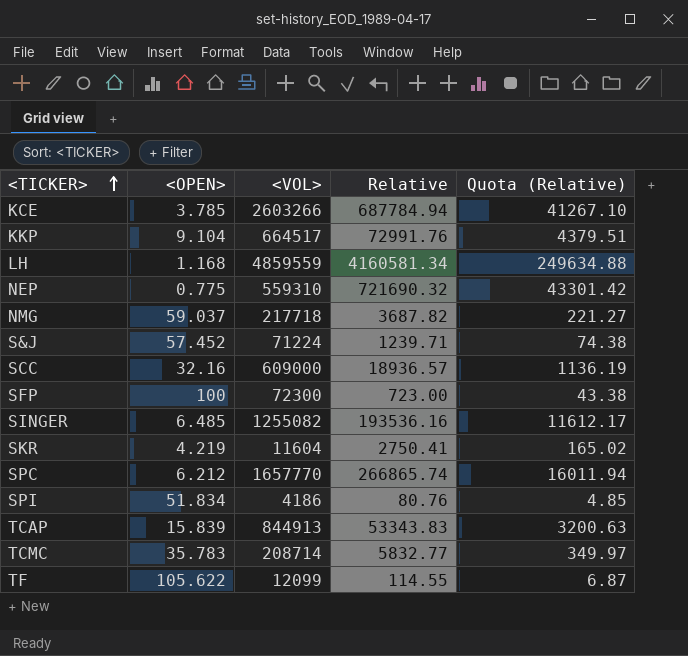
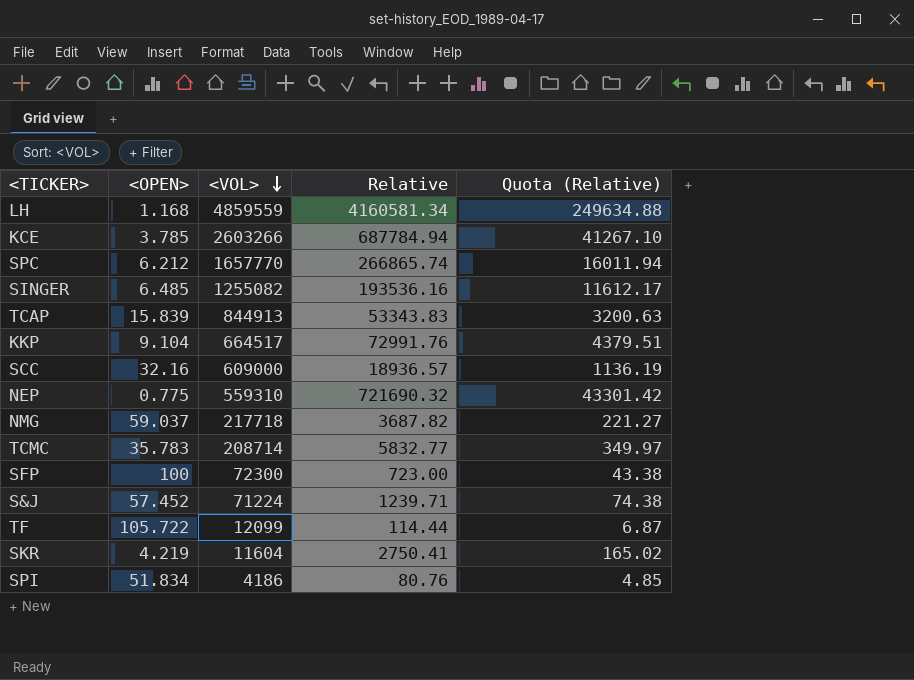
row order: <TICKER> ascending -> <VOL> descending
TF | <OPEN>: 105.622 -> 105.722
TF | Relative: 114.55 -> 114.44

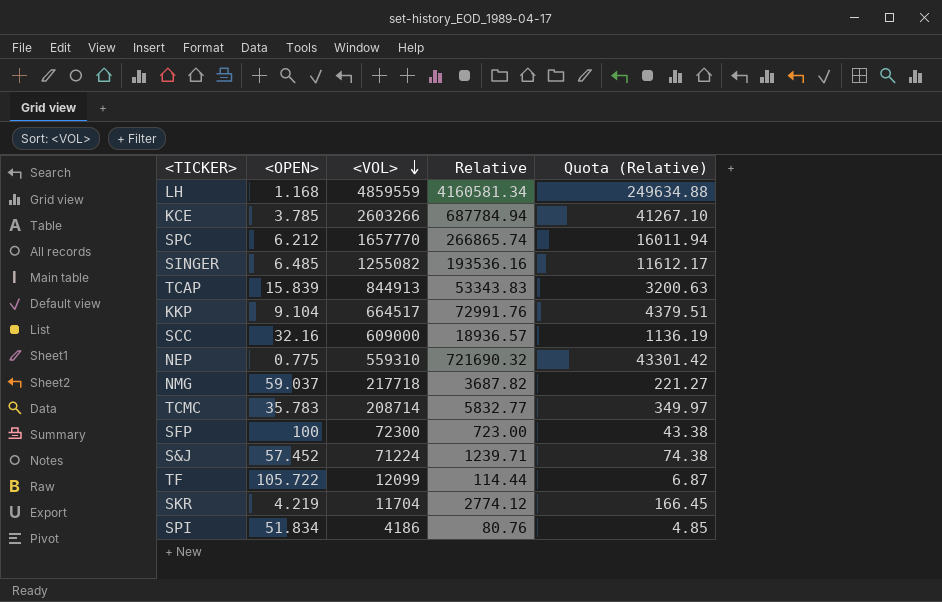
SKR | <VOL>: 11604 -> 11704
SKR | Relative: 2750.41 -> 2774.12
SKR | Quota (Relative): 165.02 -> 166.45

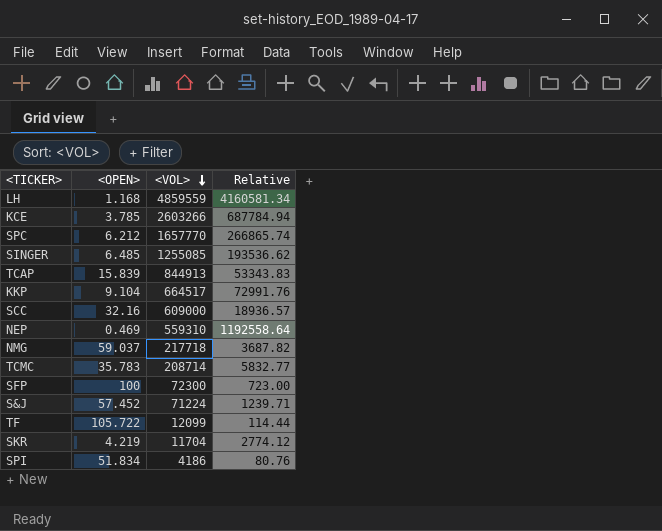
column Quota (Relative) | formula: [Relative] * 0.06 -> none
SINGER | <VOL>: 1255082 -> 1255085
SINGER | Relative: 193536.16 -> 193536.62
NEP | <OPEN>: 0.775 -> 0.469
NEP | Relative: 721690.32 -> 1192558.64

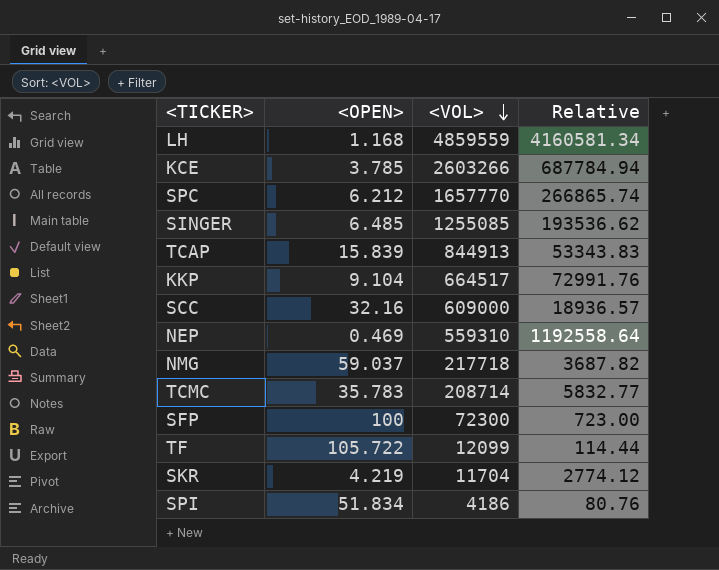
row S&J: 57.452 | 71224 | 1239.71 -> none

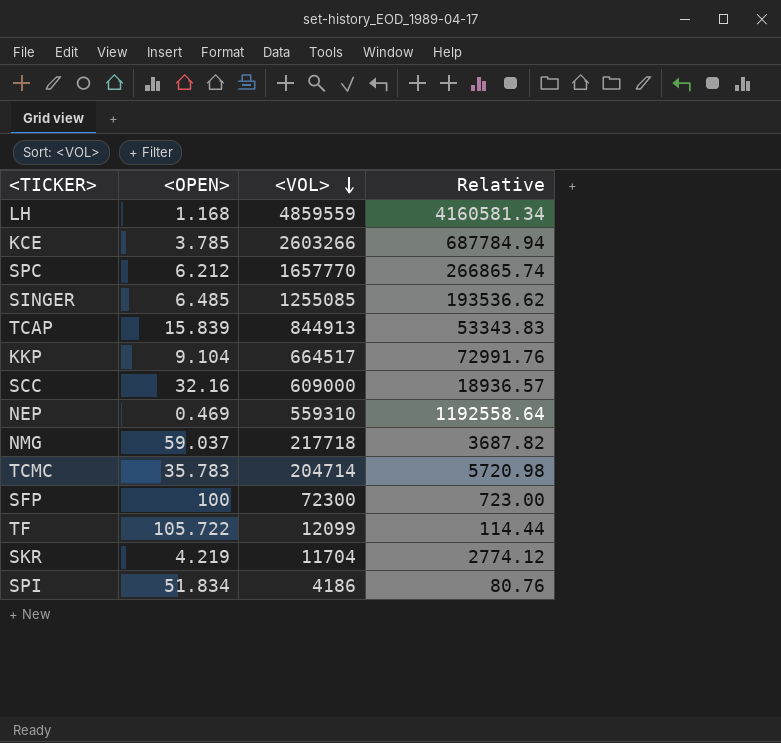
TCMC | <VOL>: 208714 -> 204714
TCMC | Relative: 5832.77 -> 5720.98

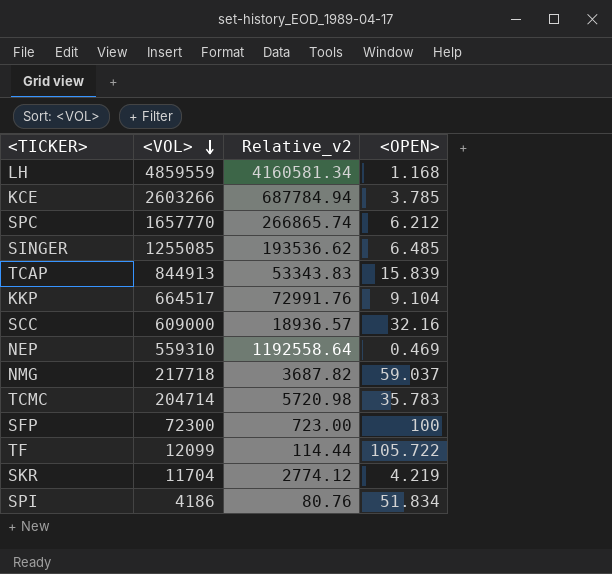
column name: Relative -> Relative_v2
column <OPEN> | position: 2 -> 4

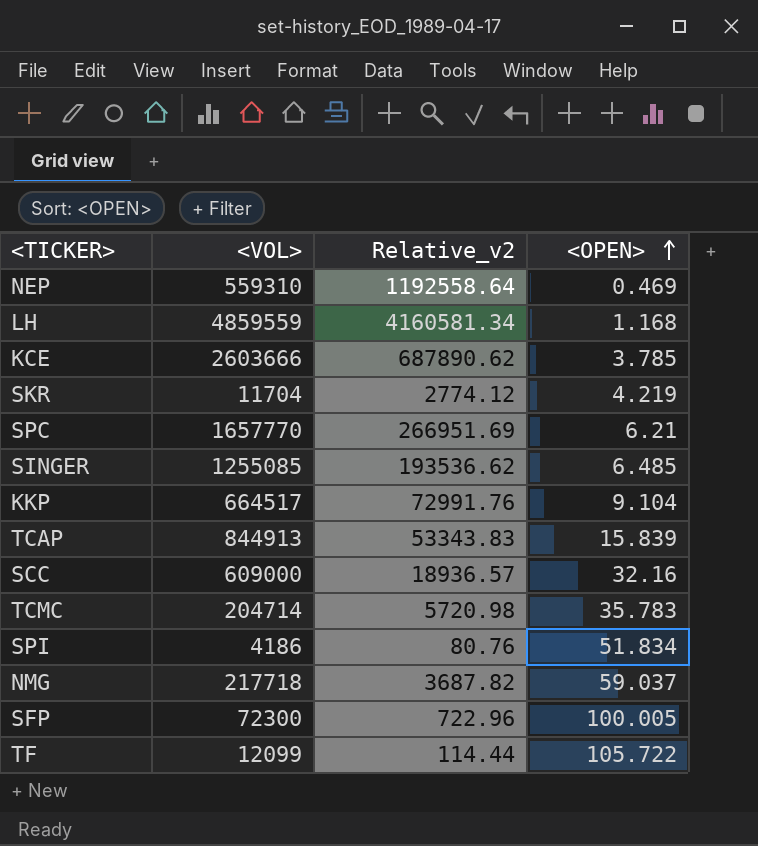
row order: <VOL> descending -> <OPEN> ascending
KCE | <VOL>: 2603266 -> 2603666
KCE | Relative_v2: 687784.94 -> 687890.62
SPC | Relative_v2: 266865.74 -> 266951.69
SPC | <OPEN>: 6.212 -> 6.21
SFP | Relative_v2: 723.00 -> 722.96
SFP | <OPEN>: 100 -> 100.005

